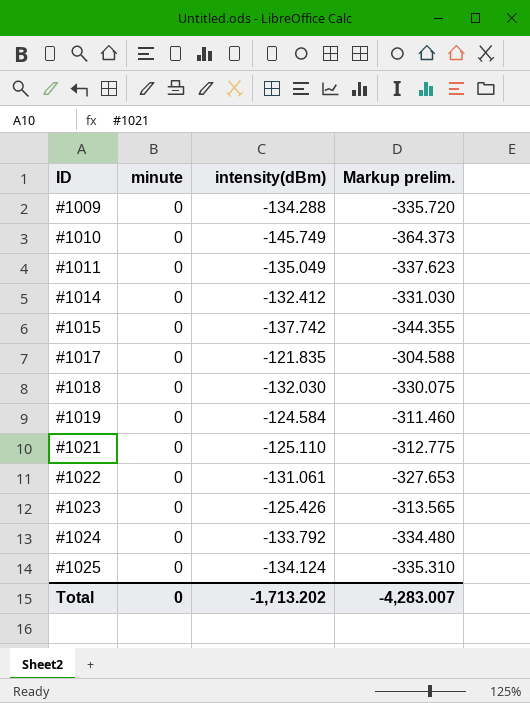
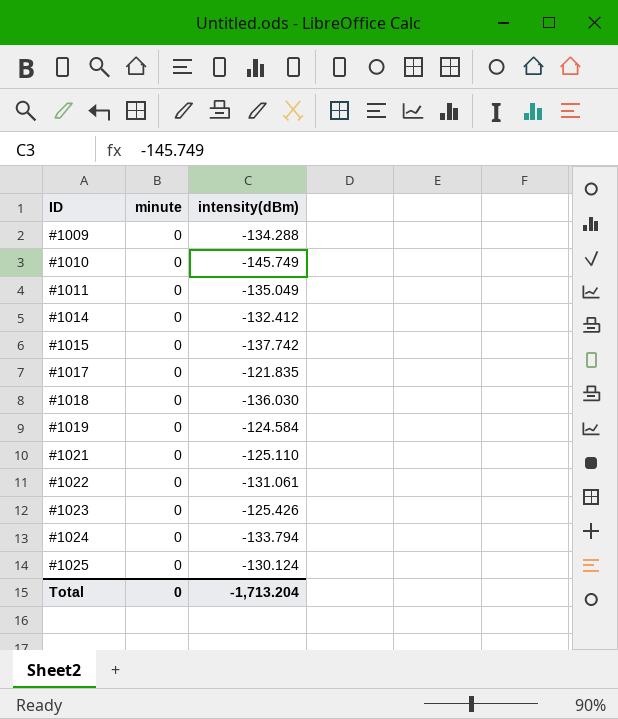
column Markup prelim. | formula: [intensity(dBm)] * 2.5 -> none
#1018 | intensity(dBm): -132.030 -> -136.030
#1024 | intensity(dBm): -133.792 -> -133.794
#1025 | intensity(dBm): -134.124 -> -130.124
Total | intensity(dBm): -1,713.202 -> -1,713.204

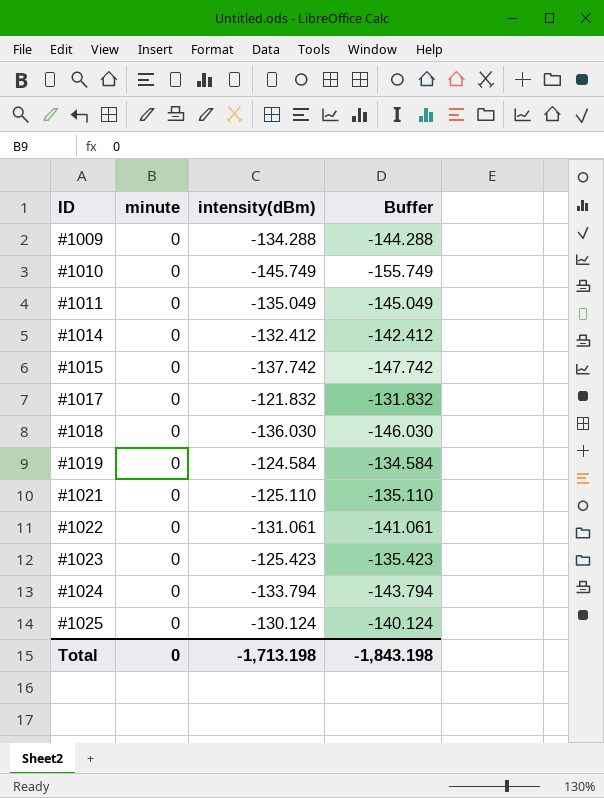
column Buffer | formula: none -> [intensity(dBm)] - 10
#1017 | intensity(dBm): -121.835 -> -121.832
#1023 | intensity(dBm): -125.426 -> -125.423
Total | intensity(dBm): -1,713.204 -> -1,713.198

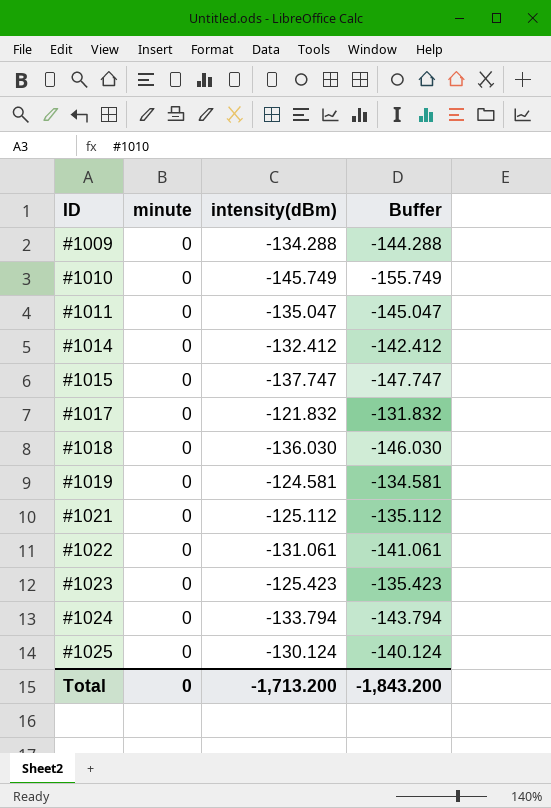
#1011 | intensity(dBm): -135.049 -> -135.047
#1011 | Buffer: -145.049 -> -145.047
#1015 | intensity(dBm): -137.742 -> -137.747
#1015 | Buffer: -147.742 -> -147.747
#1019 | intensity(dBm): -124.584 -> -124.581
#1019 | Buffer: -134.584 -> -134.581
#1021 | intensity(dBm): -125.110 -> -125.112
#1021 | Buffer: -135.110 -> -135.112
Total | intensity(dBm): -1,713.198 -> -1,713.200
Total | Buffer: -1,843.198 -> -1,843.200

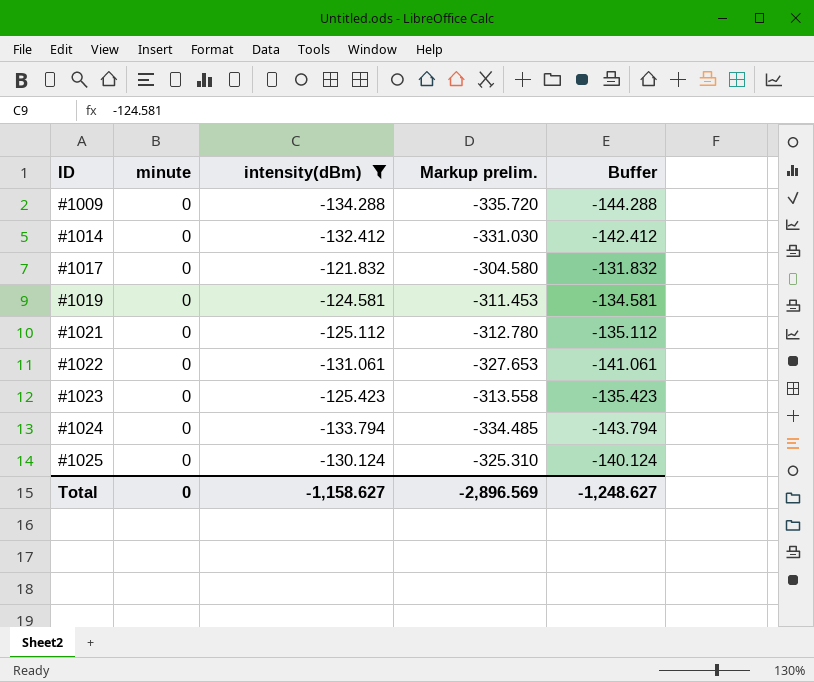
filter: none -> intensity(dBm) >= -134.288
column Markup prelim. | formula: none -> [intensity(dBm)] * 2.5
Total | intensity(dBm): -1,713.200 -> -1,158.627
Total | Buffer: -1,843.200 -> -1,248.627

